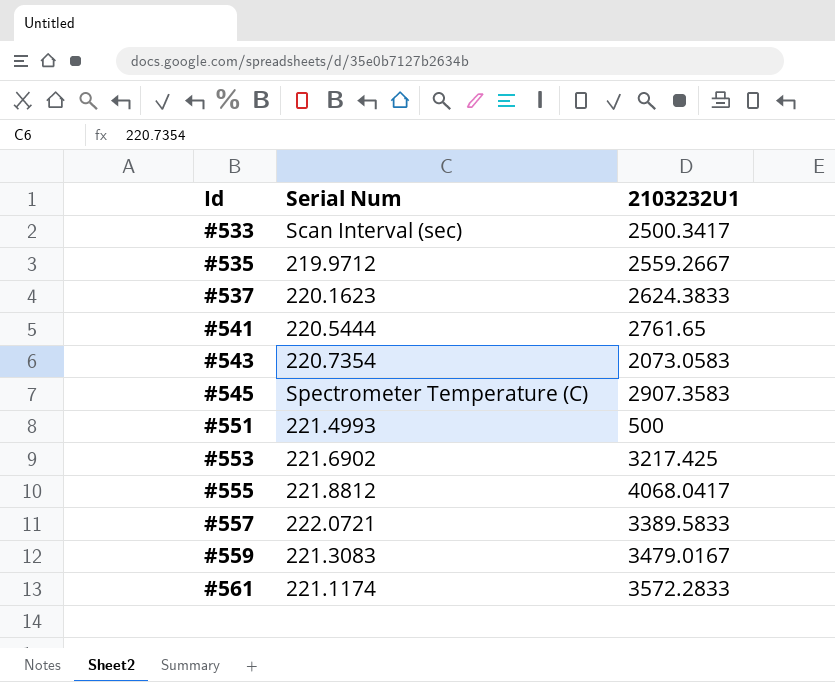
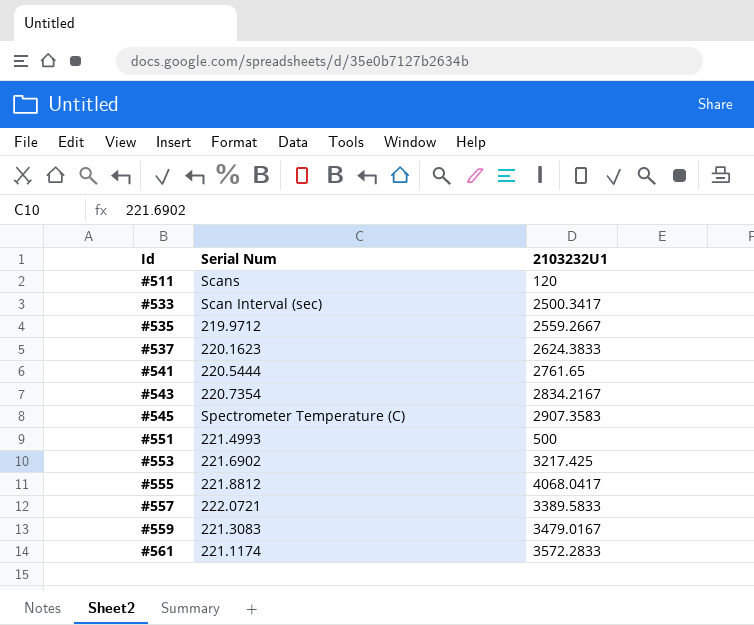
row #511: none -> Scans | 120
#543 | 2103232U1: 2073.0583 -> 2834.2167

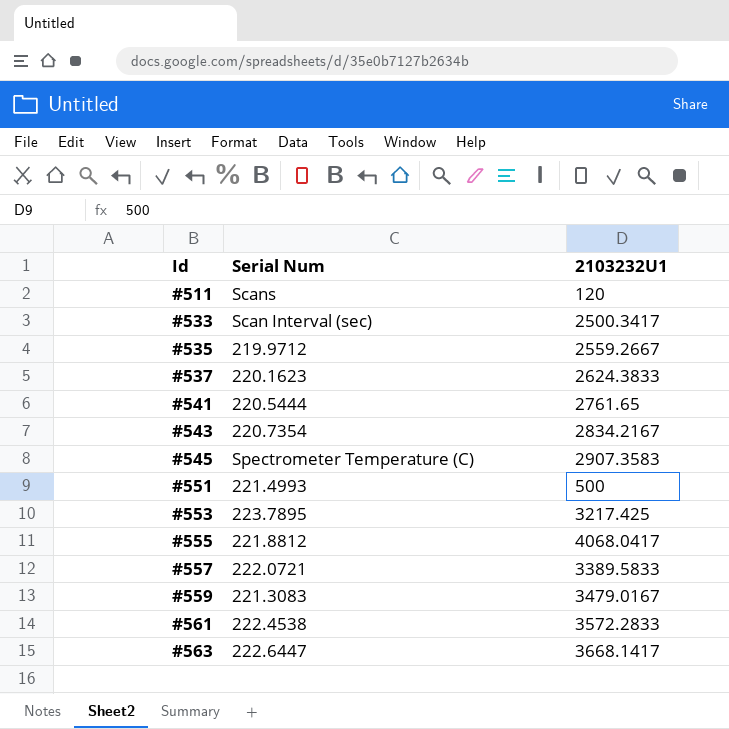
#553 | Serial Num: 221.6902 -> 223.7895
#561 | Serial Num: 221.1174 -> 222.4538
row #563: none -> 222.6447 | 3668.1417

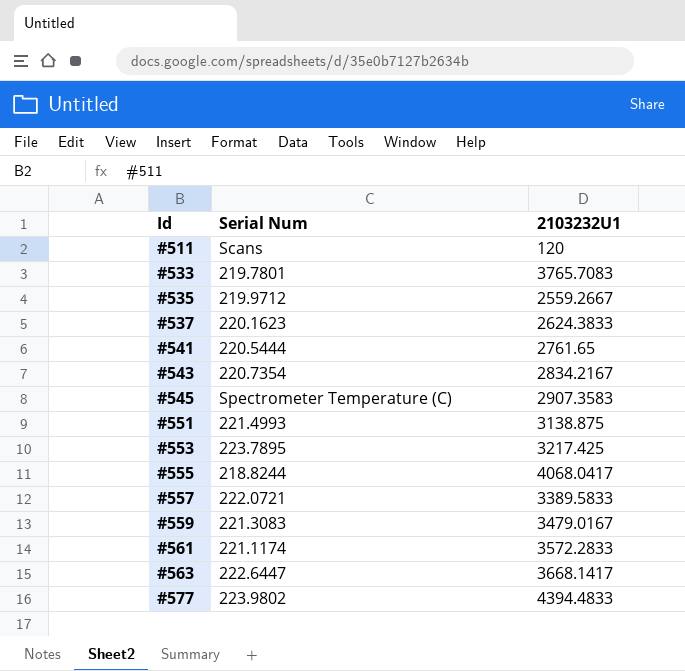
#533 | Serial Num: Scan Interval (sec) -> 219.7801
#533 | 2103232U1: 2500.3417 -> 3765.7083
#551 | 2103232U1: 500 -> 3138.875
#555 | Serial Num: 221.8812 -> 218.8244
#561 | Serial Num: 222.4538 -> 221.1174
row #577: none -> 223.9802 | 4394.4833

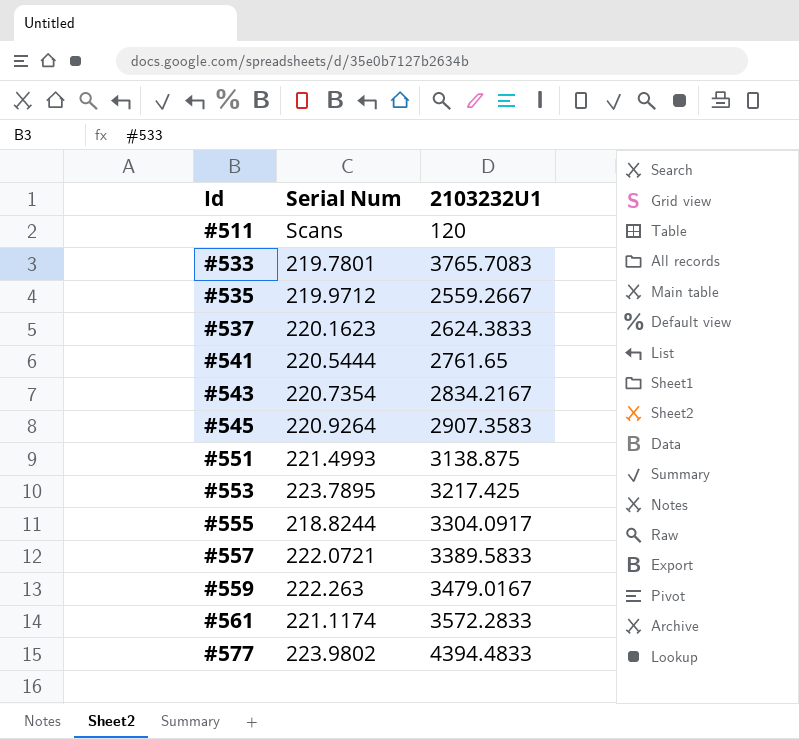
row #563: 222.6447 | 3668.1417 -> none
#545 | Serial Num: Spectrometer Temperature (C) -> 220.9264
#555 | 2103232U1: 4068.0417 -> 3304.0917
#559 | Serial Num: 221.3083 -> 222.263

